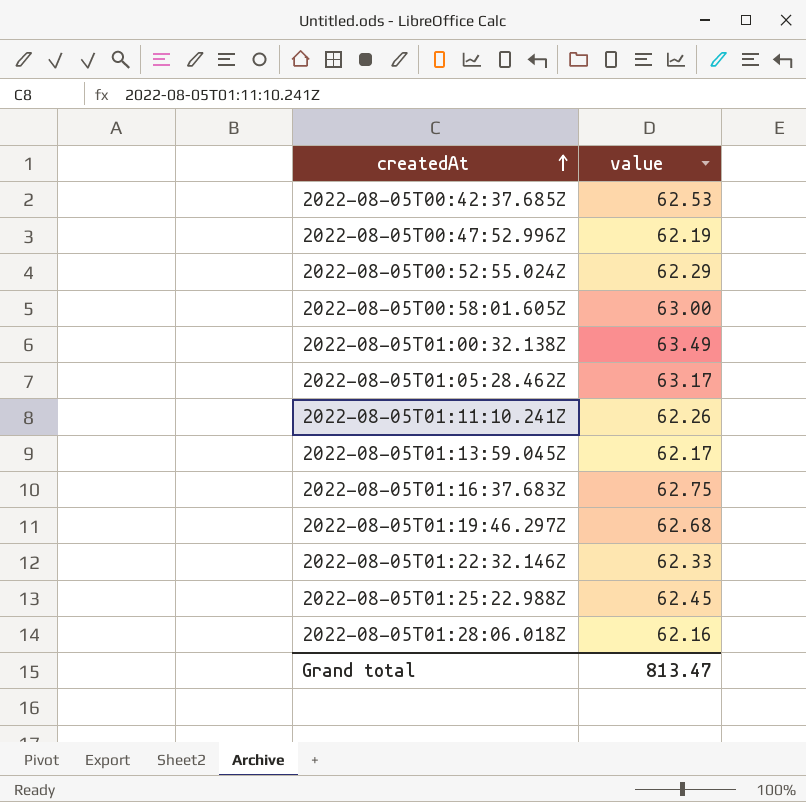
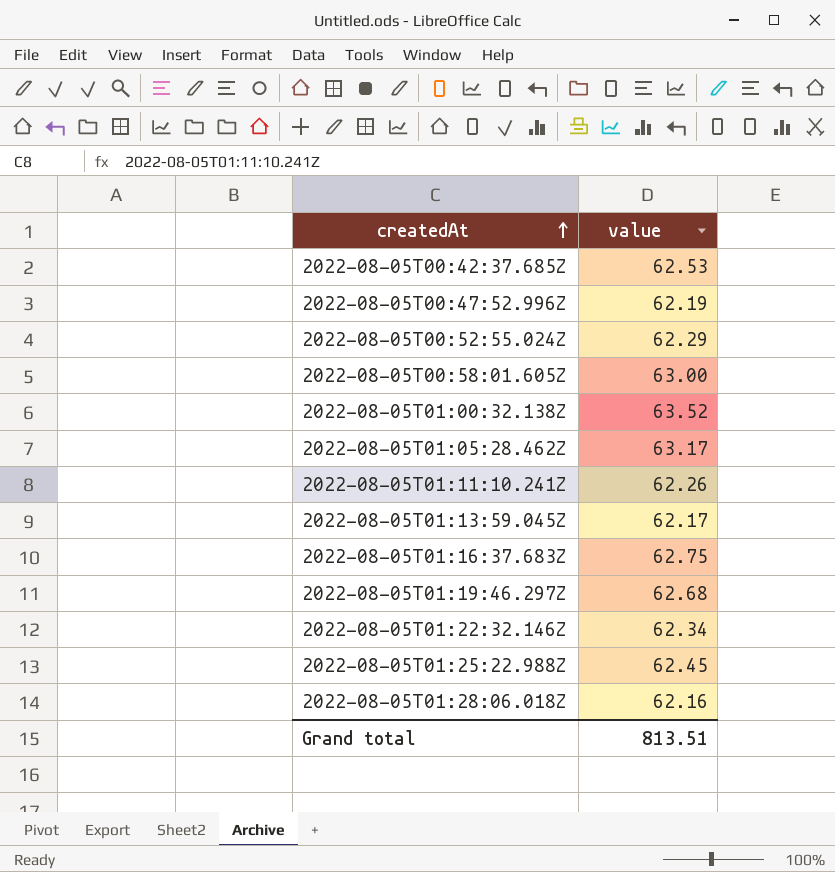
2022-08-05T01:00:32.138Z | value: 63.49 -> 63.52
2022-08-05T01:22:32.146Z | value: 62.33 -> 62.34
Grand total | value: 813.47 -> 813.51

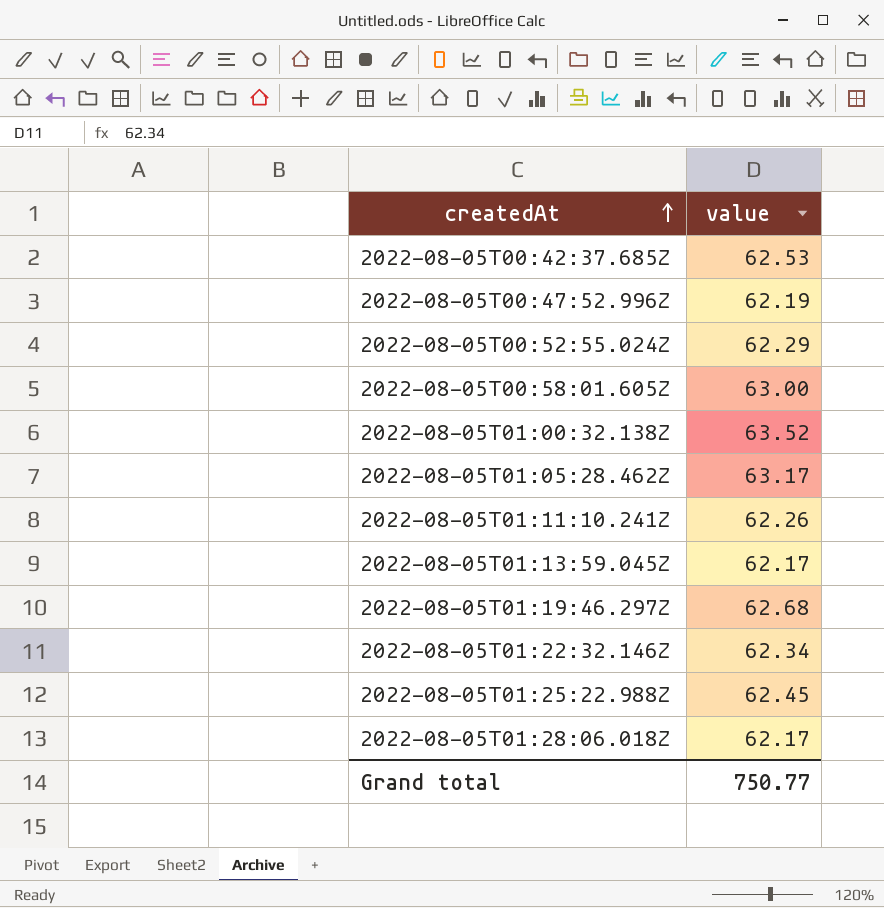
row 2022-08-05T01:16:37.683Z: 62.75 -> none
2022-08-05T01:28:06.018Z | value: 62.16 -> 62.17
Grand total | value: 813.51 -> 750.77

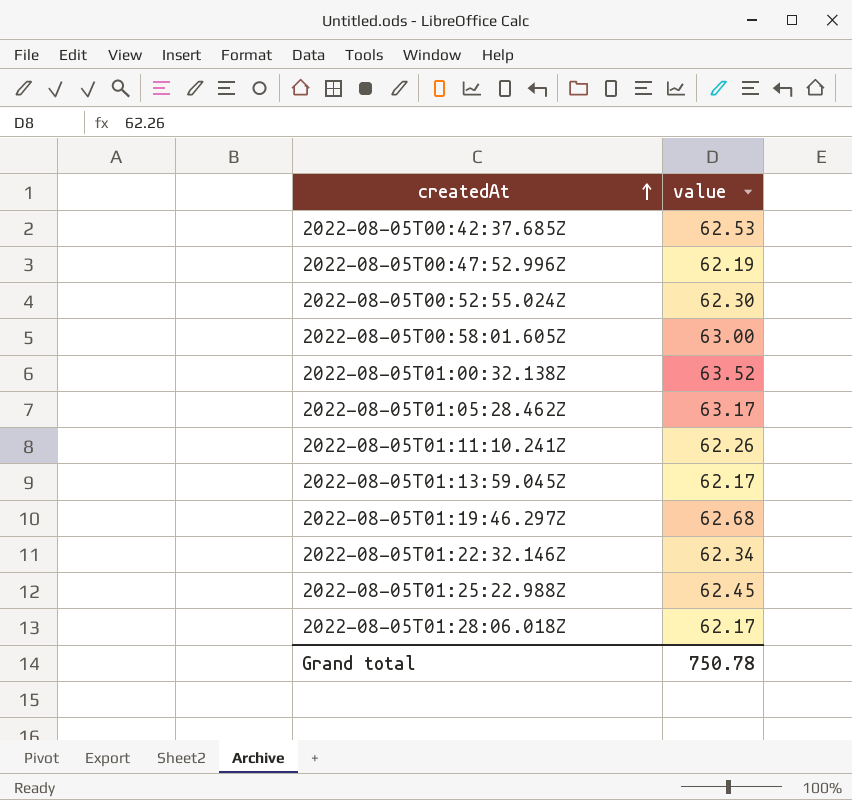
2022-08-05T00:52:55.024Z | value: 62.29 -> 62.30
Grand total | value: 750.77 -> 750.78

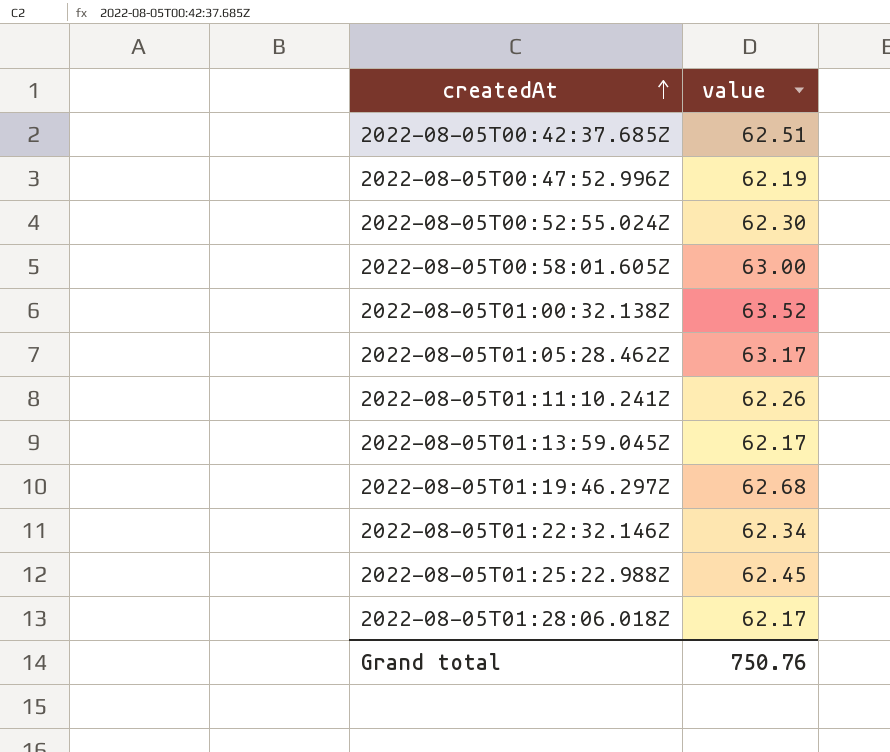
2022-08-05T00:42:37.685Z | value: 62.53 -> 62.51
Grand total | value: 750.78 -> 750.76

